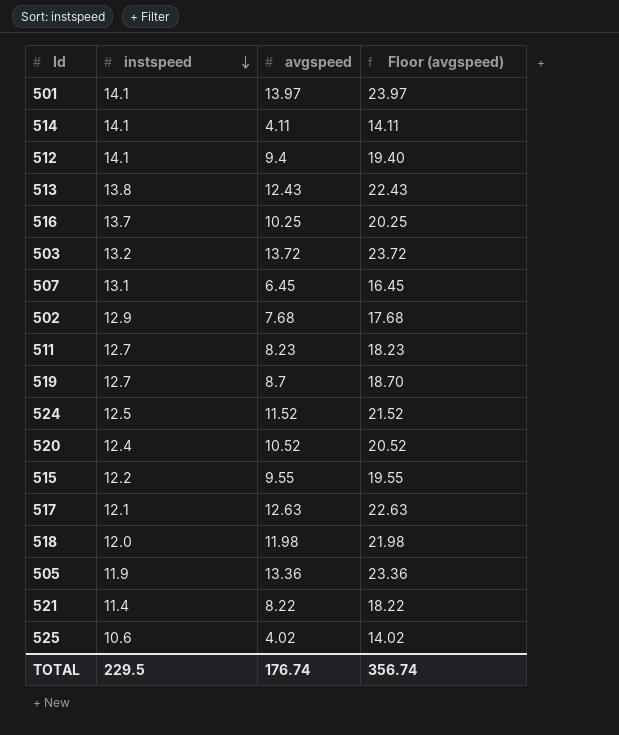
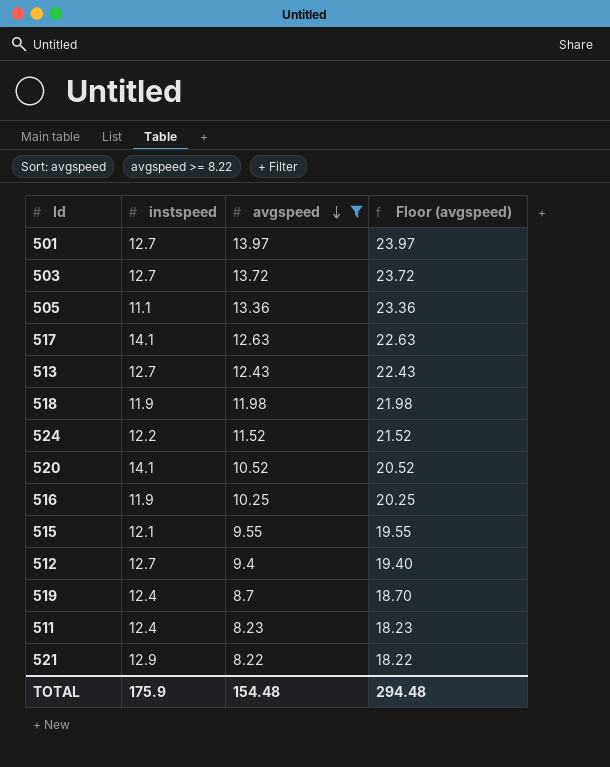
filter: none -> avgspeed >= 8.22
row order: instspeed descending -> avgspeed descending
501 | instspeed: 14.1 -> 12.7
503 | instspeed: 13.2 -> 12.7
505 | instspeed: 11.9 -> 11.1
517 | instspeed: 12.1 -> 14.1
513 | instspeed: 13.8 -> 12.7
518 | instspeed: 12.0 -> 11.9
524 | instspeed: 12.5 -> 12.2
520 | instspeed: 12.4 -> 14.1
516 | instspeed: 13.7 -> 11.9
515 | instspeed: 12.2 -> 12.1
512 | instspeed: 14.1 -> 12.7
519 | instspeed: 12.7 -> 12.4
511 | instspeed: 12.7 -> 12.4
521 | instspeed: 11.4 -> 12.9
TOTAL | instspeed: 229.5 -> 175.9
TOTAL | avgspeed: 176.74 -> 154.48
TOTAL | Floor (avgspeed): 356.74 -> 294.48

